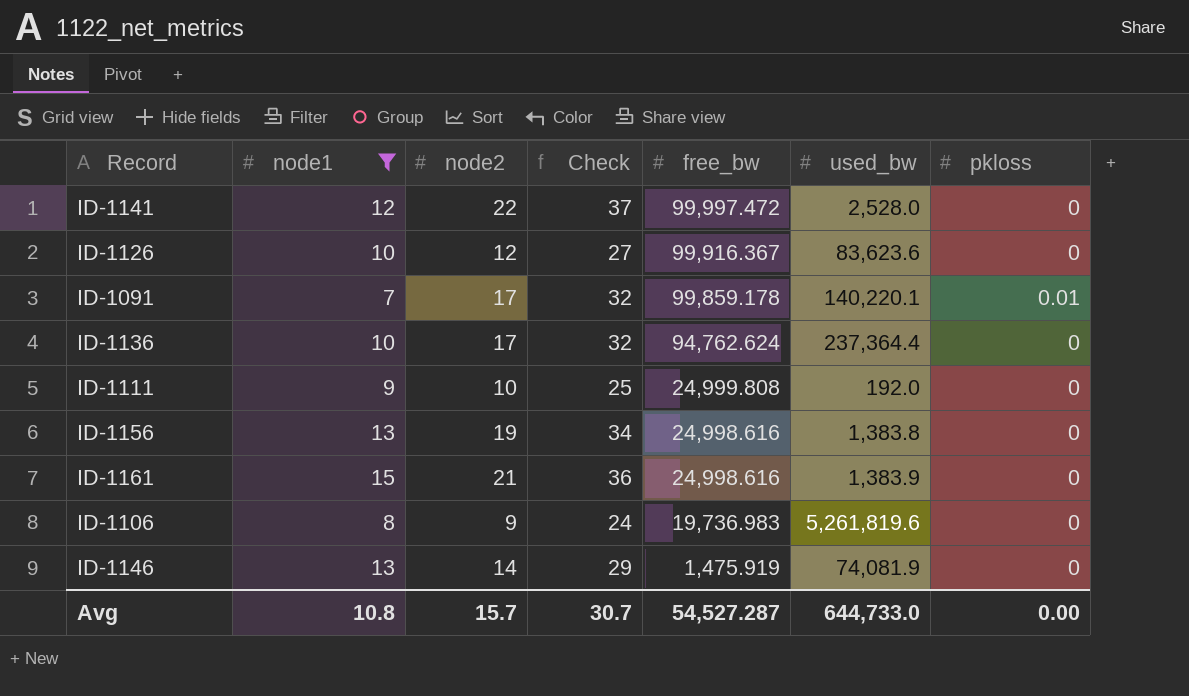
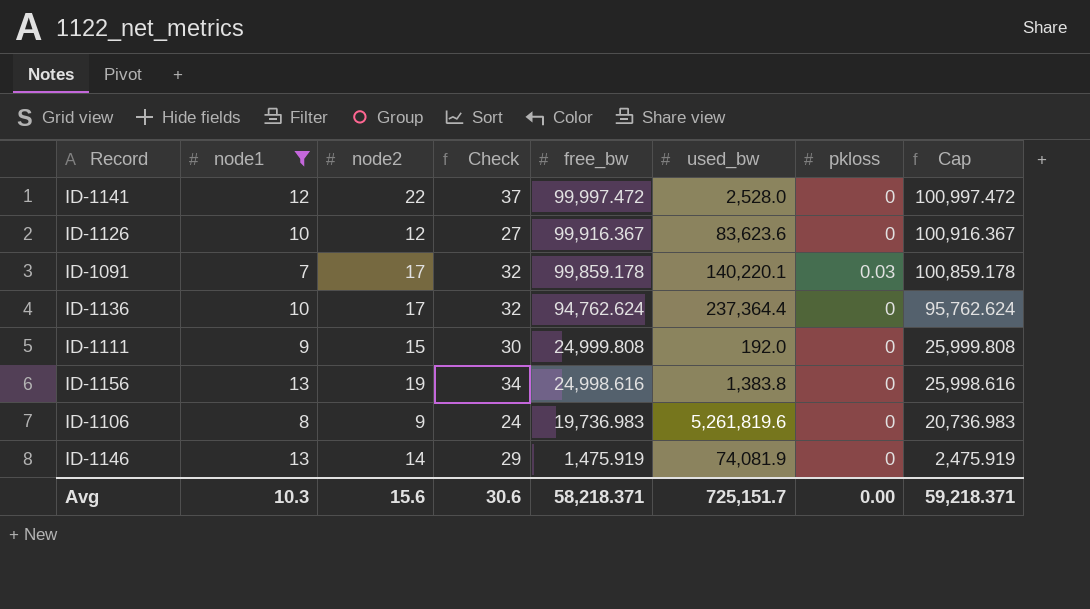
column Cap | formula: none -> [free_bw] + 1000
row ID-1161: 15 | 21 | 36 | 24,998.616 | 1,383.9 | 0 -> none
ID-1091 | pkloss: 0.01 -> 0.03
ID-1111 | node2: 10 -> 15
ID-1111 | Check: 25 -> 30
Avg | node1: 10.8 -> 10.3
Avg | node2: 15.7 -> 15.6
Avg | Check: 30.7 -> 30.6
Avg | free_bw: 54,527.287 -> 58,218.371
Avg | used_bw: 644,733.0 -> 725,151.7

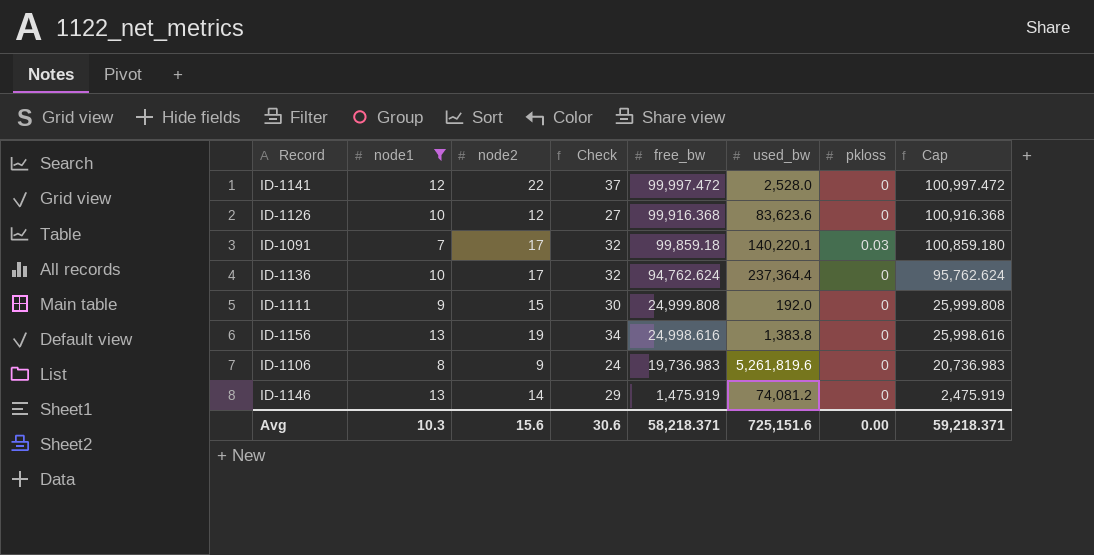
ID-1126 | free_bw: 99,916.367 -> 99,916.368
ID-1126 | Cap: 100,916.367 -> 100,916.368
ID-1091 | free_bw: 99,859.178 -> 99,859.18
ID-1091 | Cap: 100,859.178 -> 100,859.180
ID-1146 | used_bw: 74,081.9 -> 74,081.2
Avg | used_bw: 725,151.7 -> 725,151.6

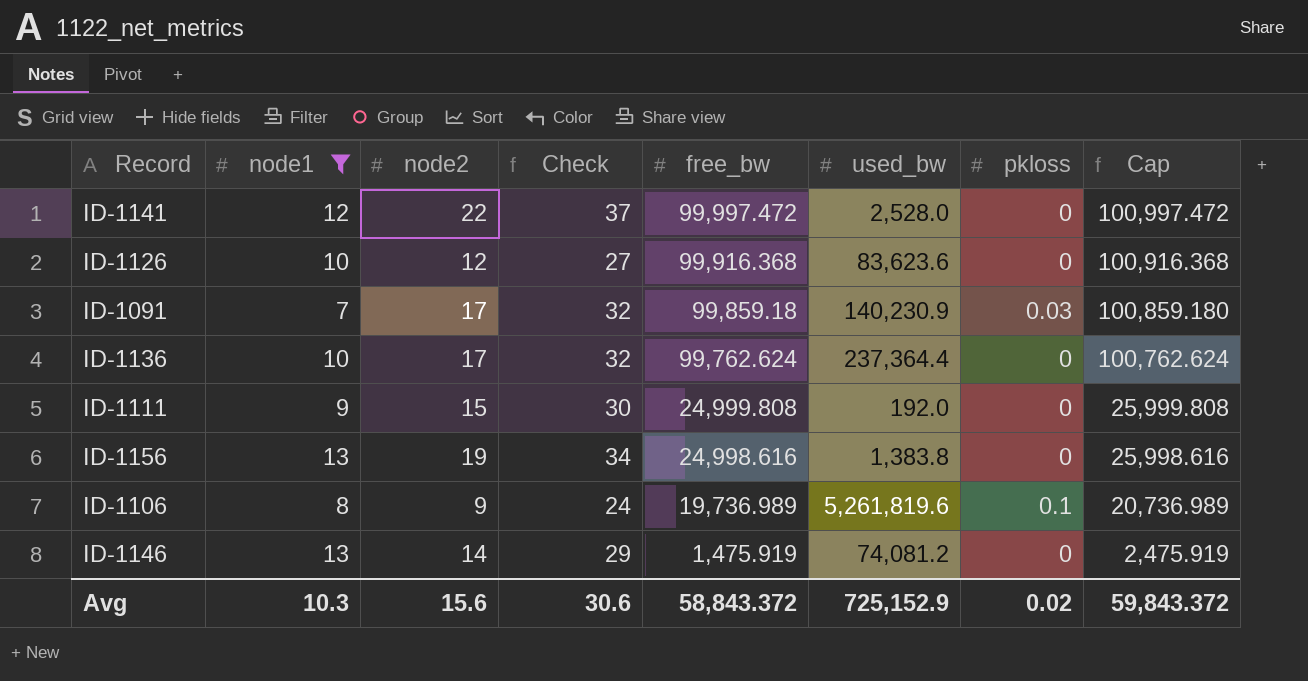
ID-1091 | used_bw: 140,220.1 -> 140,230.9
ID-1136 | free_bw: 94,762.624 -> 99,762.624
ID-1136 | Cap: 95,762.624 -> 100,762.624
ID-1106 | free_bw: 19,736.983 -> 19,736.989
ID-1106 | pkloss: 0 -> 0.1
ID-1106 | Cap: 20,736.983 -> 20,736.989
Avg | free_bw: 58,218.371 -> 58,843.372
Avg | used_bw: 725,151.6 -> 725,152.9
Avg | pkloss: 0.00 -> 0.02
Avg | Cap: 59,218.371 -> 59,843.372

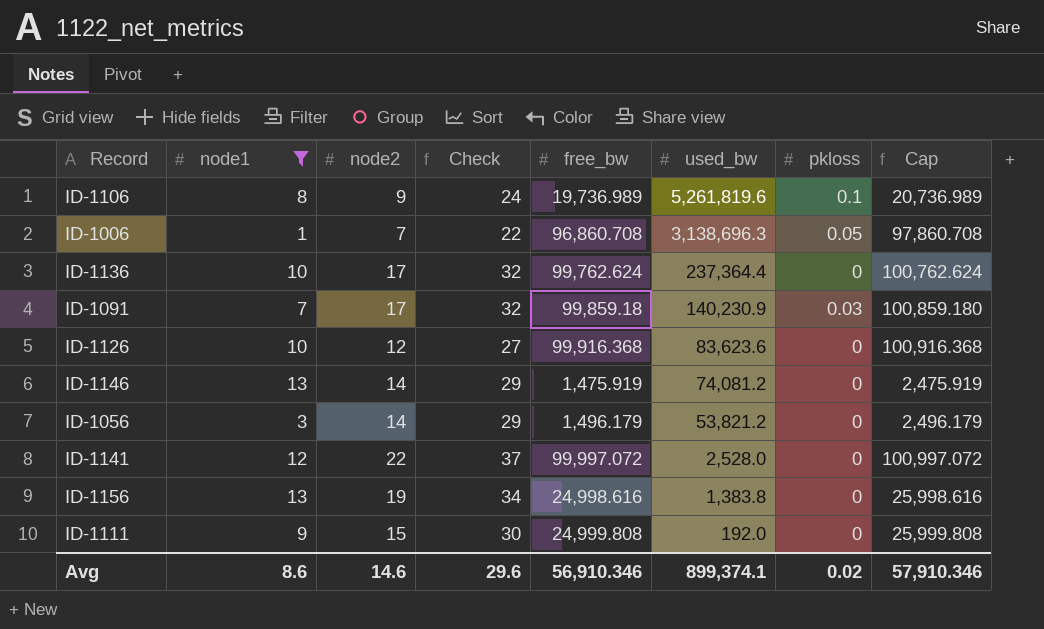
row order: free_bw descending -> used_bw descending
row ID-1006: none -> 1 | 7 | 22 | 96,860.708 | 3,138,696.3 | 0.05 | 97,860.708
row ID-1056: none -> 3 | 14 | 29 | 1,496.179 | 53,821.2 | 0 | 2,496.179
ID-1141 | free_bw: 99,997.472 -> 99,997.072
ID-1141 | Cap: 100,997.472 -> 100,997.072
Avg | node1: 10.3 -> 8.6
Avg | node2: 15.6 -> 14.6
Avg | Check: 30.6 -> 29.6
Avg | free_bw: 58,843.372 -> 56,910.346
Avg | used_bw: 725,152.9 -> 899,374.1
Avg | Cap: 59,843.372 -> 57,910.346

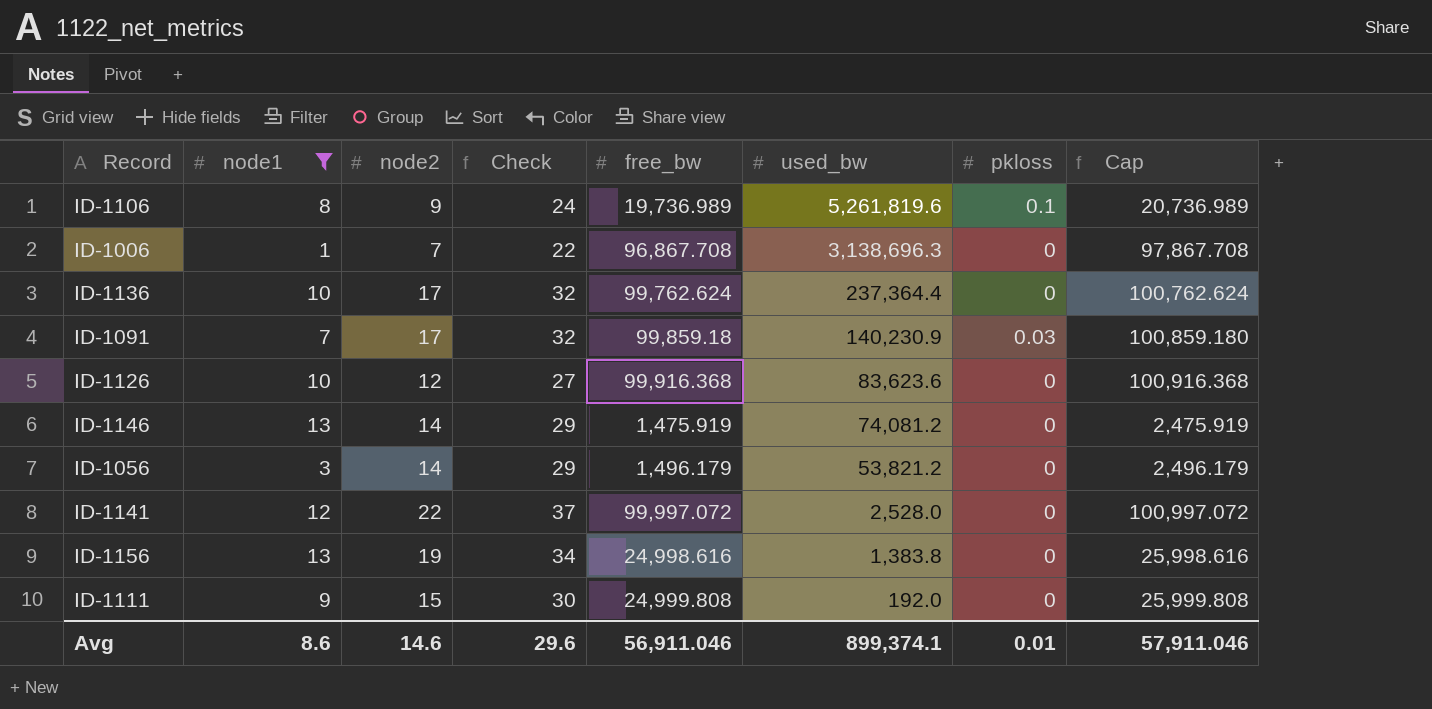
ID-1006 | free_bw: 96,860.708 -> 96,867.708
ID-1006 | pkloss: 0.05 -> 0
ID-1006 | Cap: 97,860.708 -> 97,867.708
Avg | free_bw: 56,910.346 -> 56,911.046
Avg | pkloss: 0.02 -> 0.01
Avg | Cap: 57,910.346 -> 57,911.046

